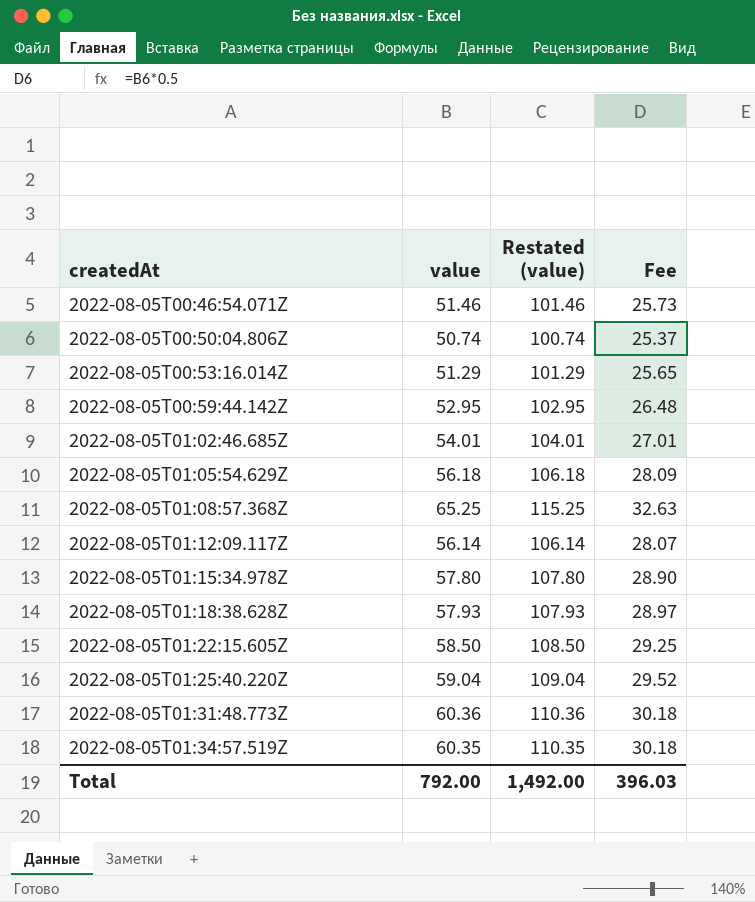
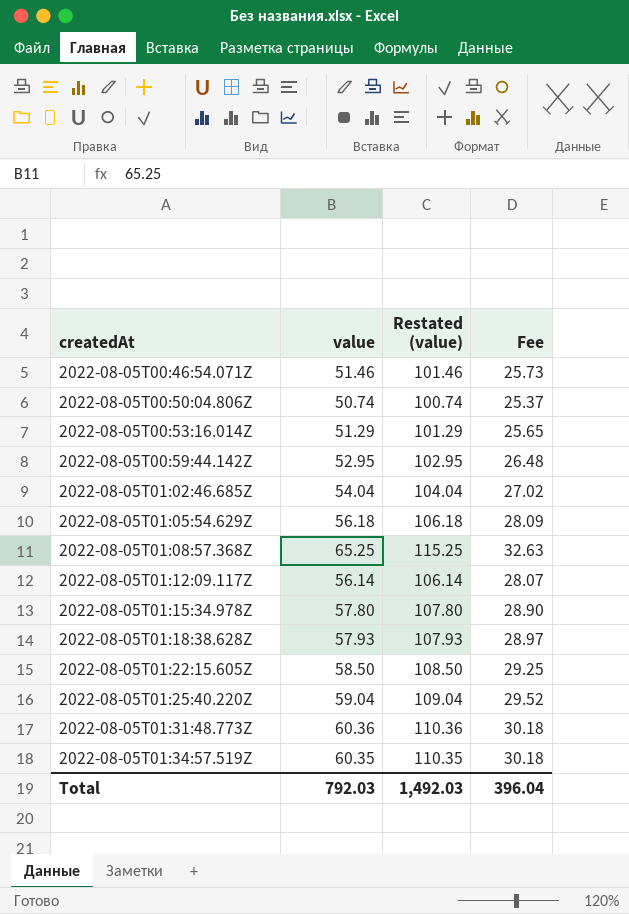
2022-08-05T01:02:46.685Z | value: 54.01 -> 54.04
2022-08-05T01:02:46.685Z | Restated (value): 104.01 -> 104.04
2022-08-05T01:02:46.685Z | Fee: 27.01 -> 27.02
Total | value: 792.00 -> 792.03
Total | Restated (value): 1,492.00 -> 1,492.03
Total | Fee: 396.03 -> 396.04

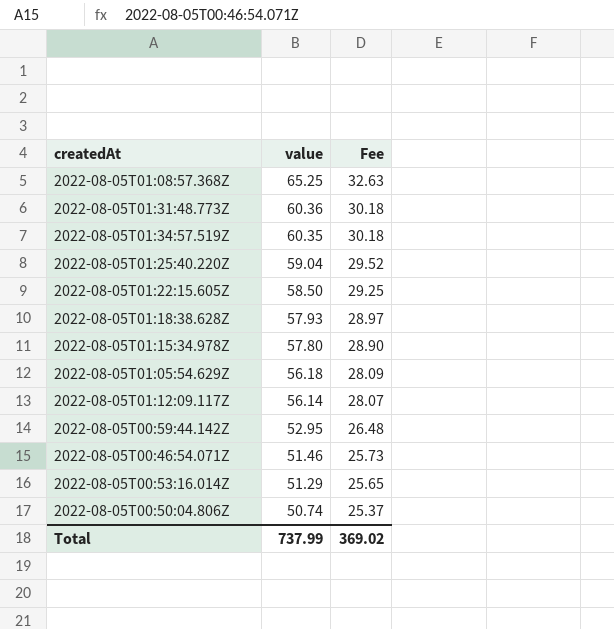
row order: createdAt ascending -> value descending
column Restated (value) | formula: [value] + 50 -> none
row 2022-08-05T01:02:46.685Z: 54.04 | 104.04 | 27.02 -> none
Total | value: 792.03 -> 737.99
Total | Fee: 396.04 -> 369.02

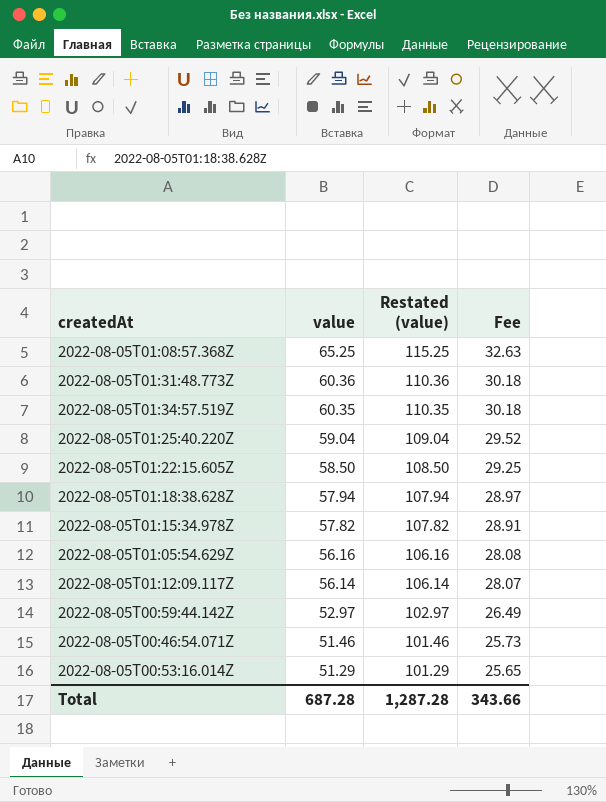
column Restated (value) | formula: none -> [value] + 50
row 2022-08-05T00:50:04.806Z: 50.74 | 25.37 -> none
2022-08-05T01:18:38.628Z | value: 57.93 -> 57.94
2022-08-05T01:15:34.978Z | value: 57.80 -> 57.82
2022-08-05T01:15:34.978Z | Fee: 28.90 -> 28.91
2022-08-05T01:05:54.629Z | value: 56.18 -> 56.16
2022-08-05T01:05:54.629Z | Fee: 28.09 -> 28.08
2022-08-05T00:59:44.142Z | value: 52.95 -> 52.97
2022-08-05T00:59:44.142Z | Fee: 26.48 -> 26.49
Total | value: 737.99 -> 687.28
Total | Fee: 369.02 -> 343.66

